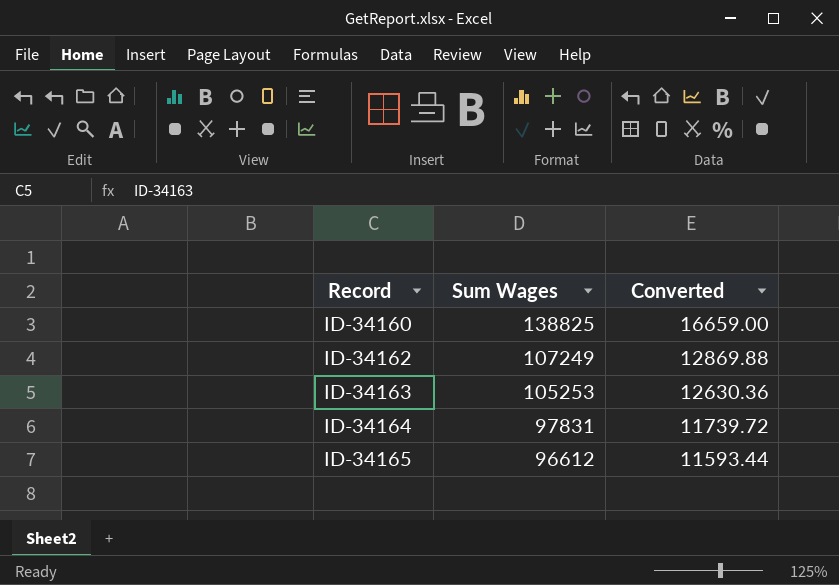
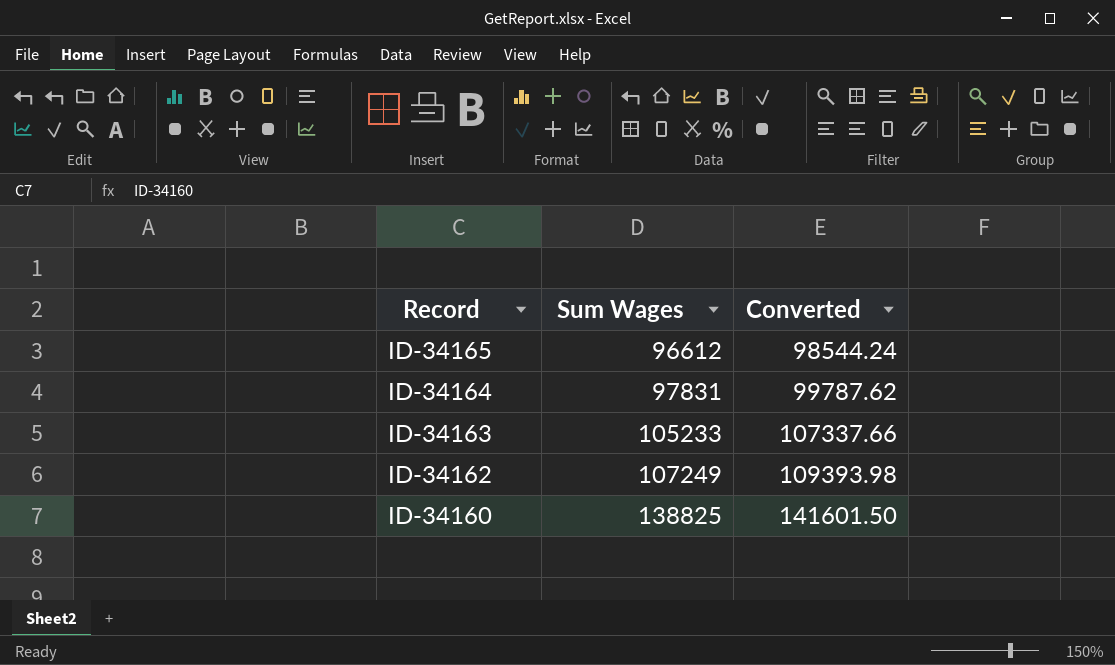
row order: Record ascending -> Record descending
column Converted | formula: [Sum Wages] * 0.12 -> [Sum Wages] * 1.02
ID-34163 | Sum Wages: 105253 -> 105233

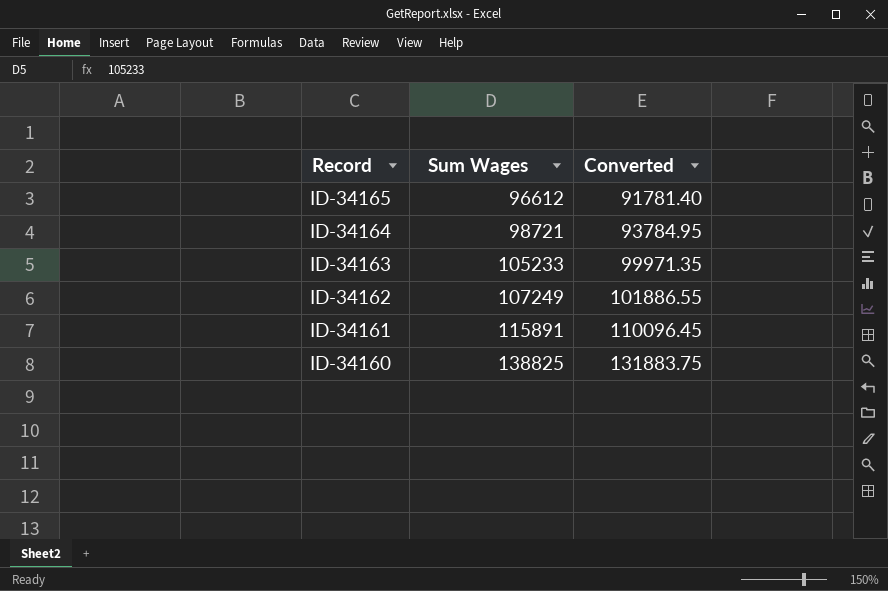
column Converted | formula: [Sum Wages] * 1.02 -> [Sum Wages] * 0.95
ID-34164 | Sum Wages: 97831 -> 98721
row ID-34161: none -> 115891 | 110096.45

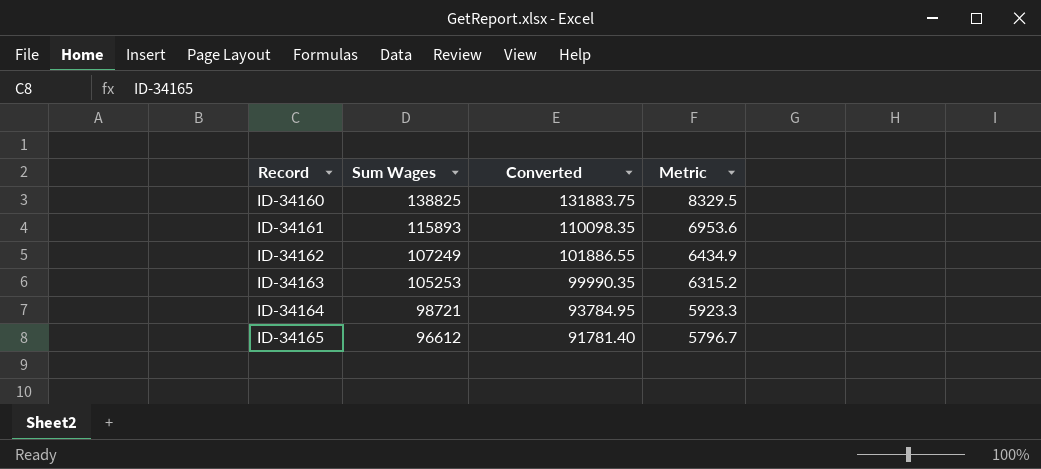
row order: Record descending -> Record ascending
column Metric | formula: none -> [Sum Wages] * 0.06
ID-34161 | Sum Wages: 115891 -> 115893
ID-34161 | Converted: 110096.45 -> 110098.35
ID-34163 | Sum Wages: 105233 -> 105253
ID-34163 | Converted: 99971.35 -> 99990.35

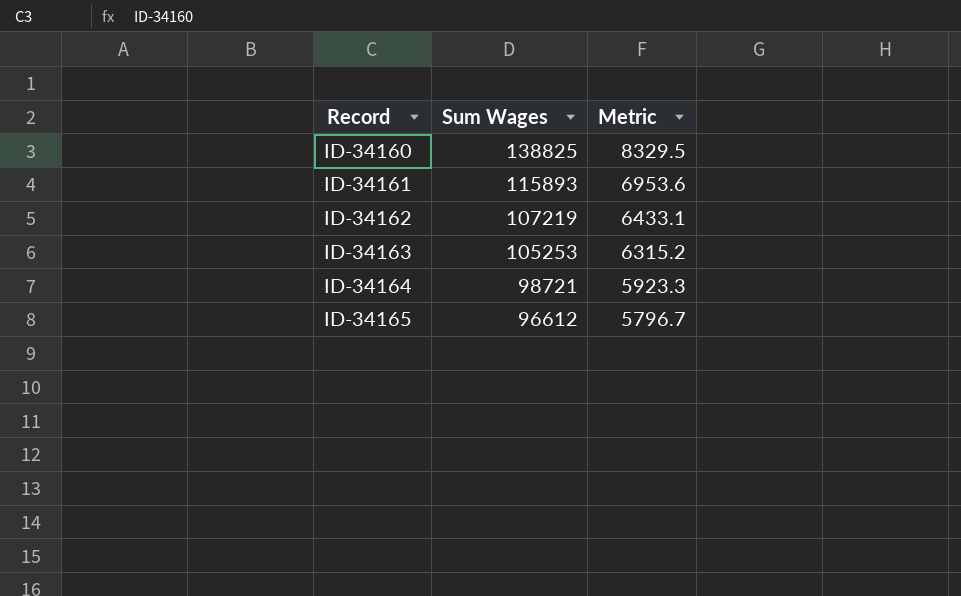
column Converted | formula: [Sum Wages] * 0.95 -> none
ID-34162 | Sum Wages: 107249 -> 107219
ID-34162 | Metric: 6434.9 -> 6433.1

